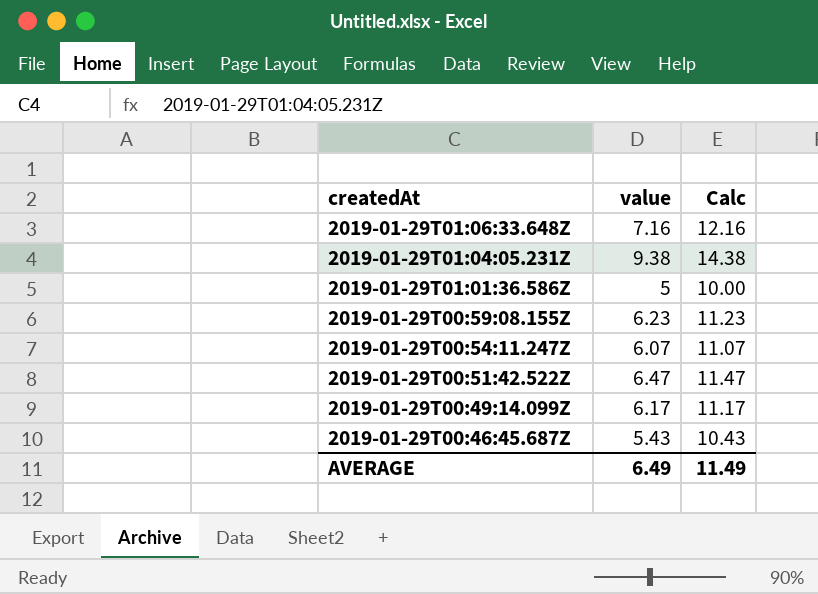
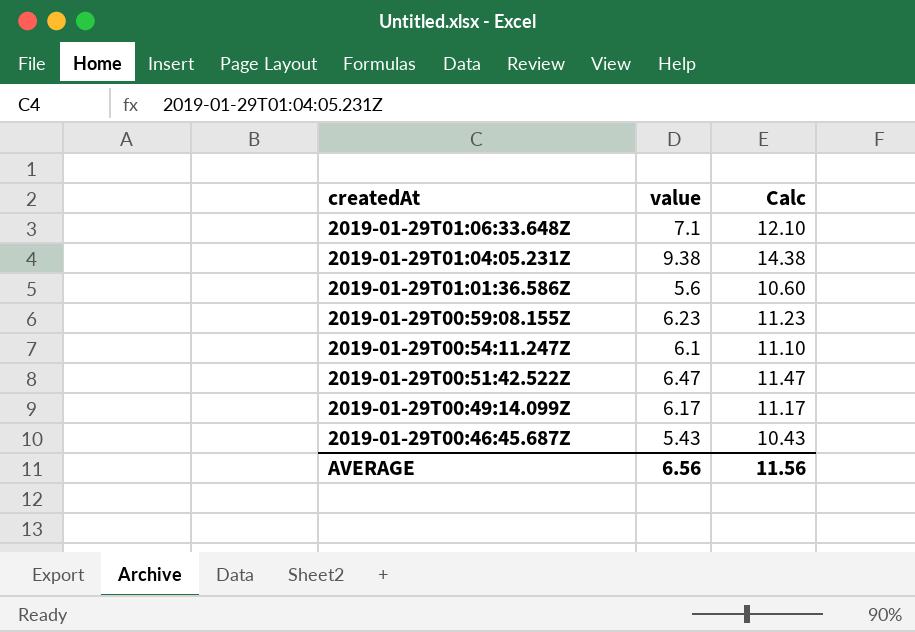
2019-01-29T01:06:33.648Z | value: 7.16 -> 7.1
2019-01-29T01:06:33.648Z | Calc: 12.16 -> 12.10
2019-01-29T01:01:36.586Z | value: 5 -> 5.6
2019-01-29T01:01:36.586Z | Calc: 10.00 -> 10.60
2019-01-29T00:54:11.247Z | value: 6.07 -> 6.1
2019-01-29T00:54:11.247Z | Calc: 11.07 -> 11.10
AVERAGE | value: 6.49 -> 6.56
AVERAGE | Calc: 11.49 -> 11.56

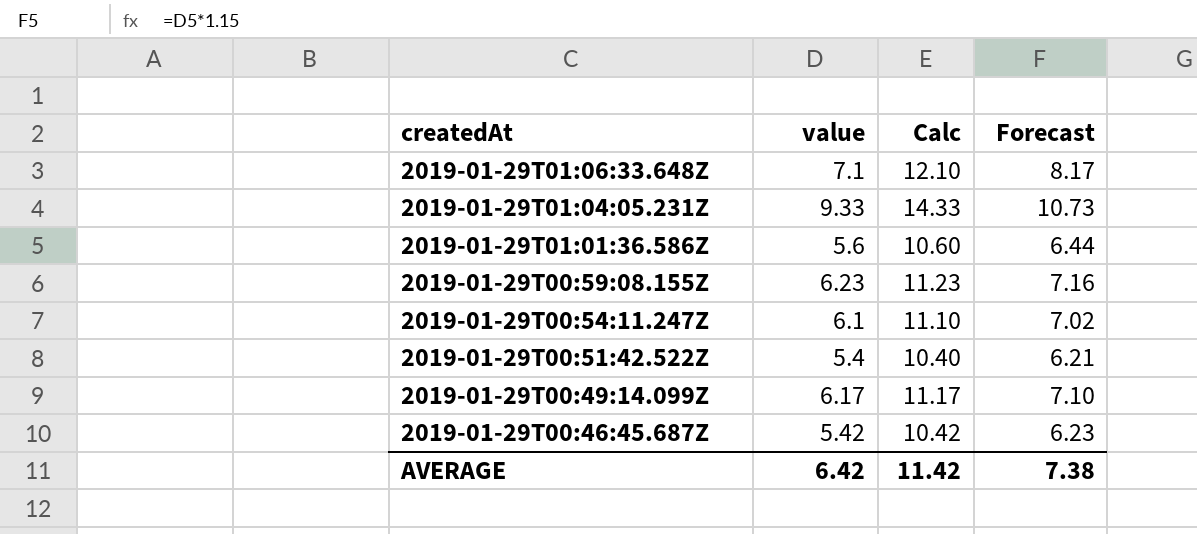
column Forecast | formula: none -> [value] * 1.15
2019-01-29T01:04:05.231Z | value: 9.38 -> 9.33
2019-01-29T01:04:05.231Z | Calc: 14.38 -> 14.33
2019-01-29T00:51:42.522Z | value: 6.47 -> 5.4
2019-01-29T00:51:42.522Z | Calc: 11.47 -> 10.40
2019-01-29T00:46:45.687Z | value: 5.43 -> 5.42
2019-01-29T00:46:45.687Z | Calc: 10.43 -> 10.42
AVERAGE | value: 6.56 -> 6.42
AVERAGE | Calc: 11.56 -> 11.42

